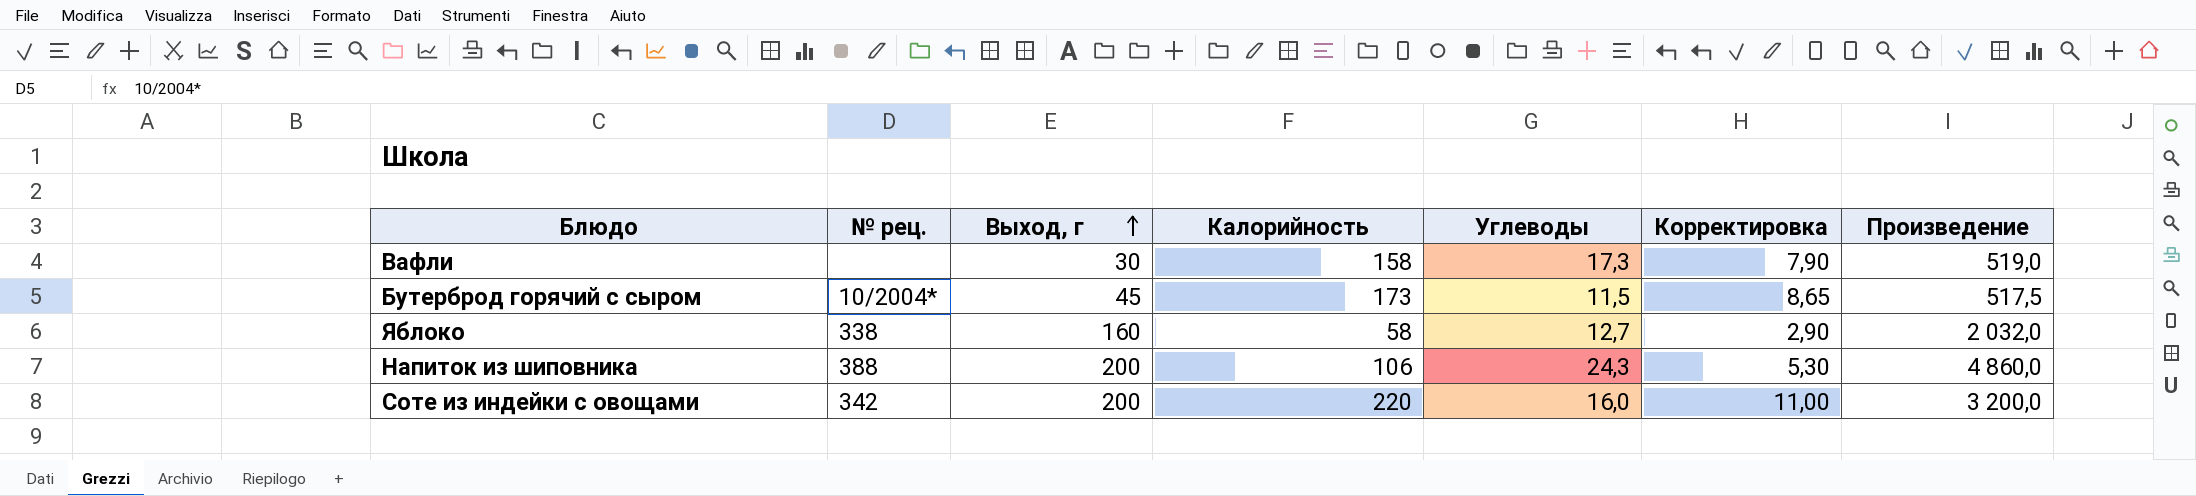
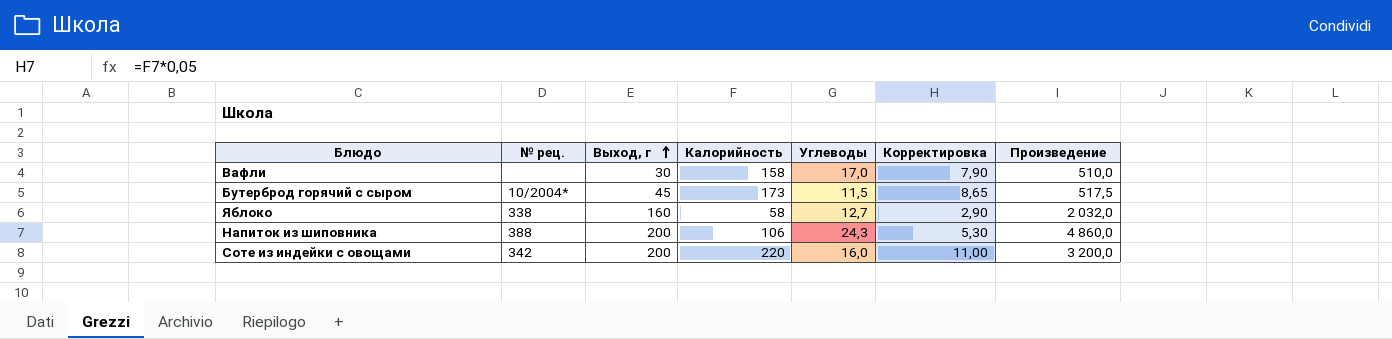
Вафли | Углеводы: 17,3 -> 17,0
Вафли | Произведение: 519,0 -> 510,0

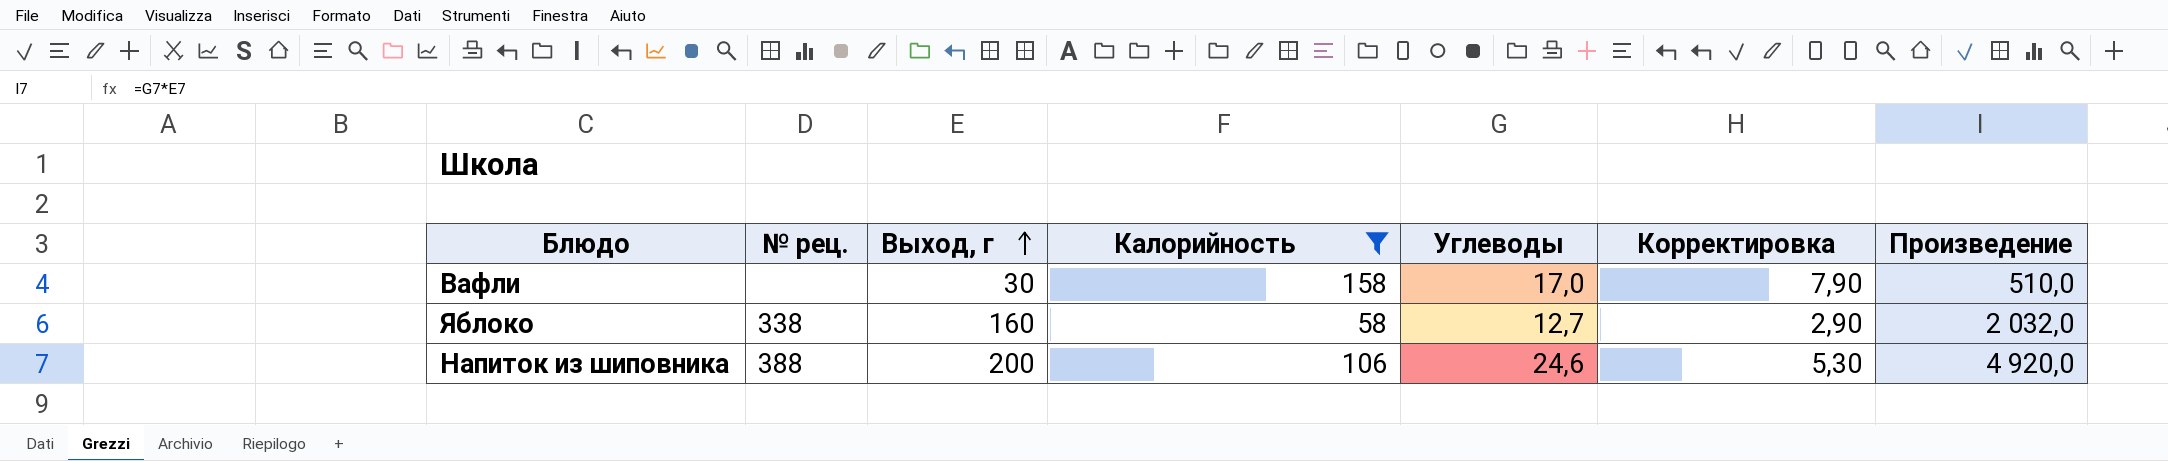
filter: none -> Калорийность <= 158
Напиток из шиповника | Углеводы: 24,3 -> 24,6
Напиток из шиповника | Произведение: 4 860,0 -> 4 920,0

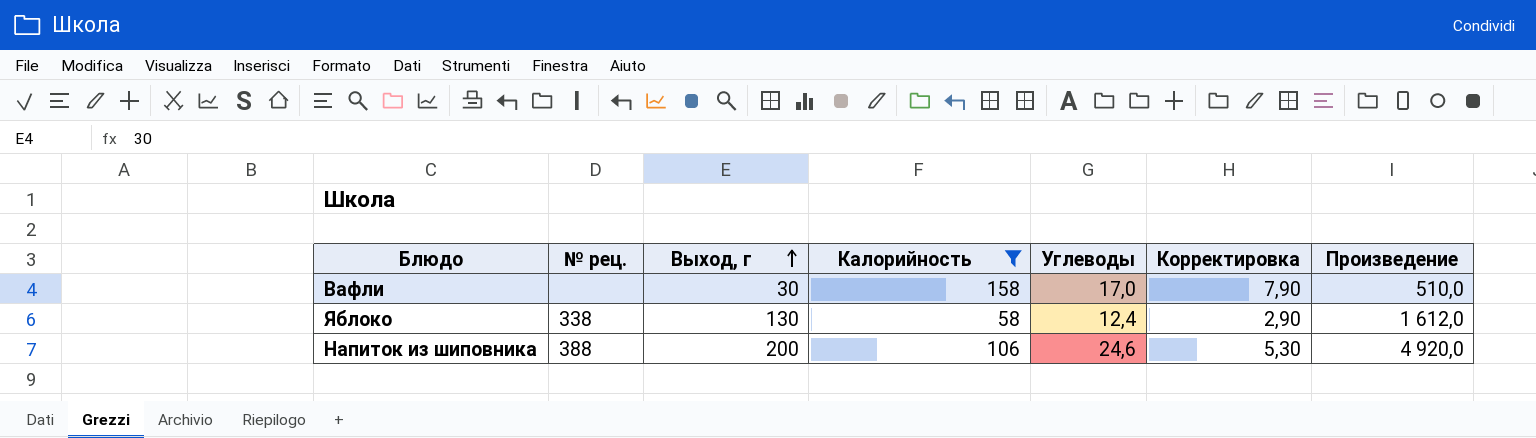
Яблоко | Выход, г: 160 -> 130
Яблоко | Углеводы: 12,7 -> 12,4
Яблоко | Произведение: 2 032,0 -> 1 612,0

